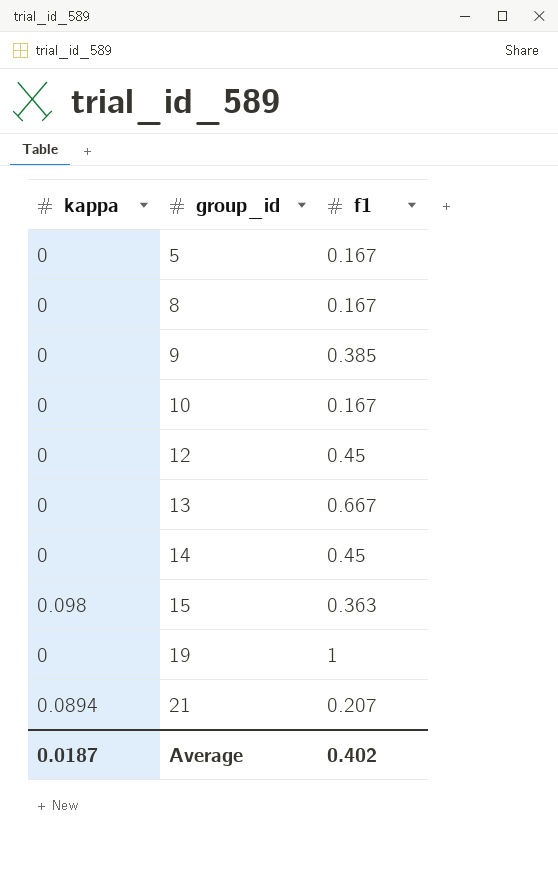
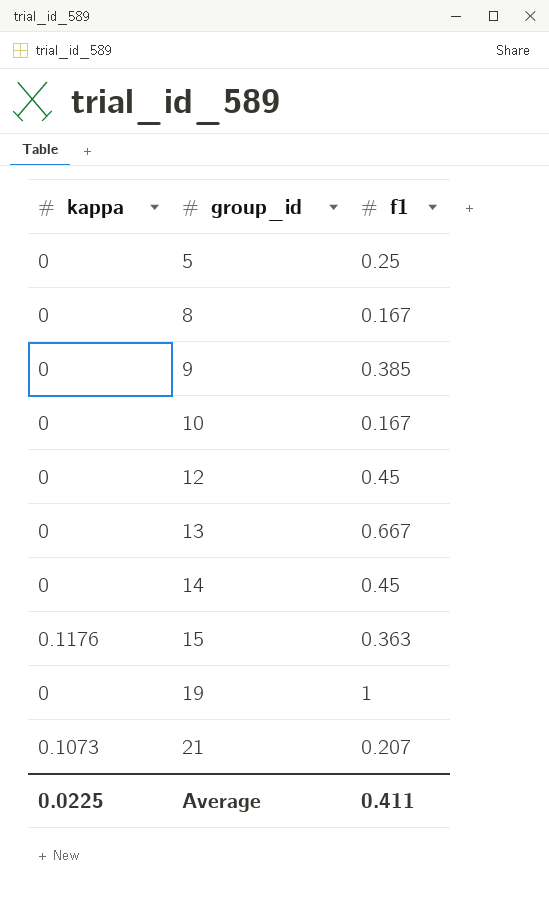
5 | f1: 0.167 -> 0.25
15 | kappa: 0.098 -> 0.1176
21 | kappa: 0.0894 -> 0.1073
Average | kappa: 0.0187 -> 0.0225
Average | f1: 0.402 -> 0.411

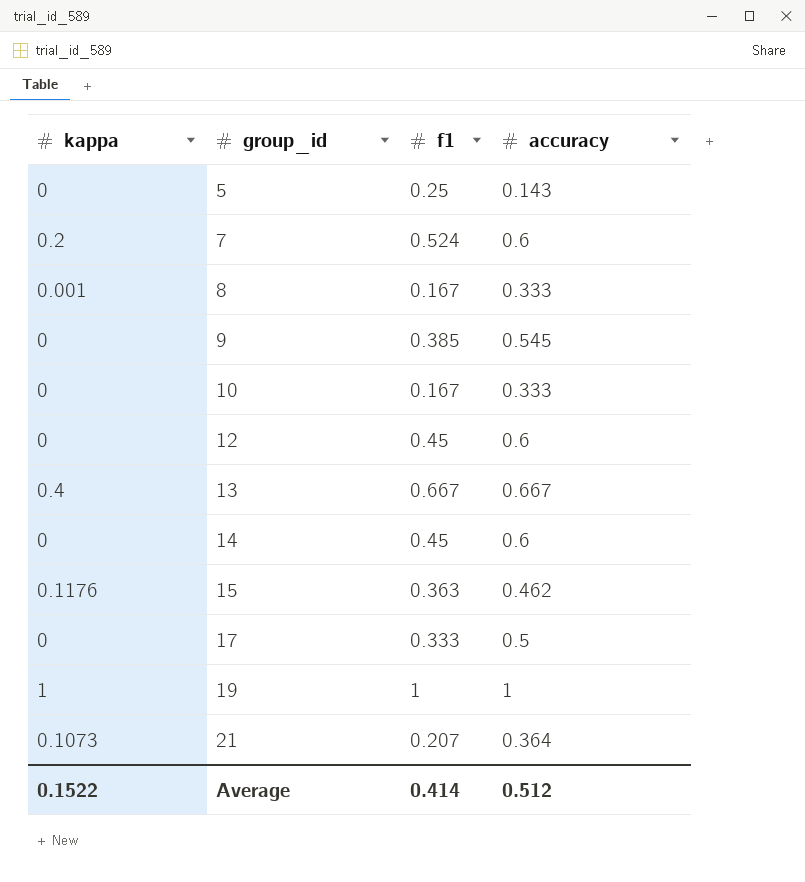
column accuracy | position: none -> 4
row 7: none -> 0.2 | 0.524 | 0.6
8 | kappa: 0 -> 0.001
13 | kappa: 0 -> 0.4
row 17: none -> 0 | 0.333 | 0.5
19 | kappa: 0 -> 1
Average | kappa: 0.0225 -> 0.1522
Average | f1: 0.411 -> 0.414

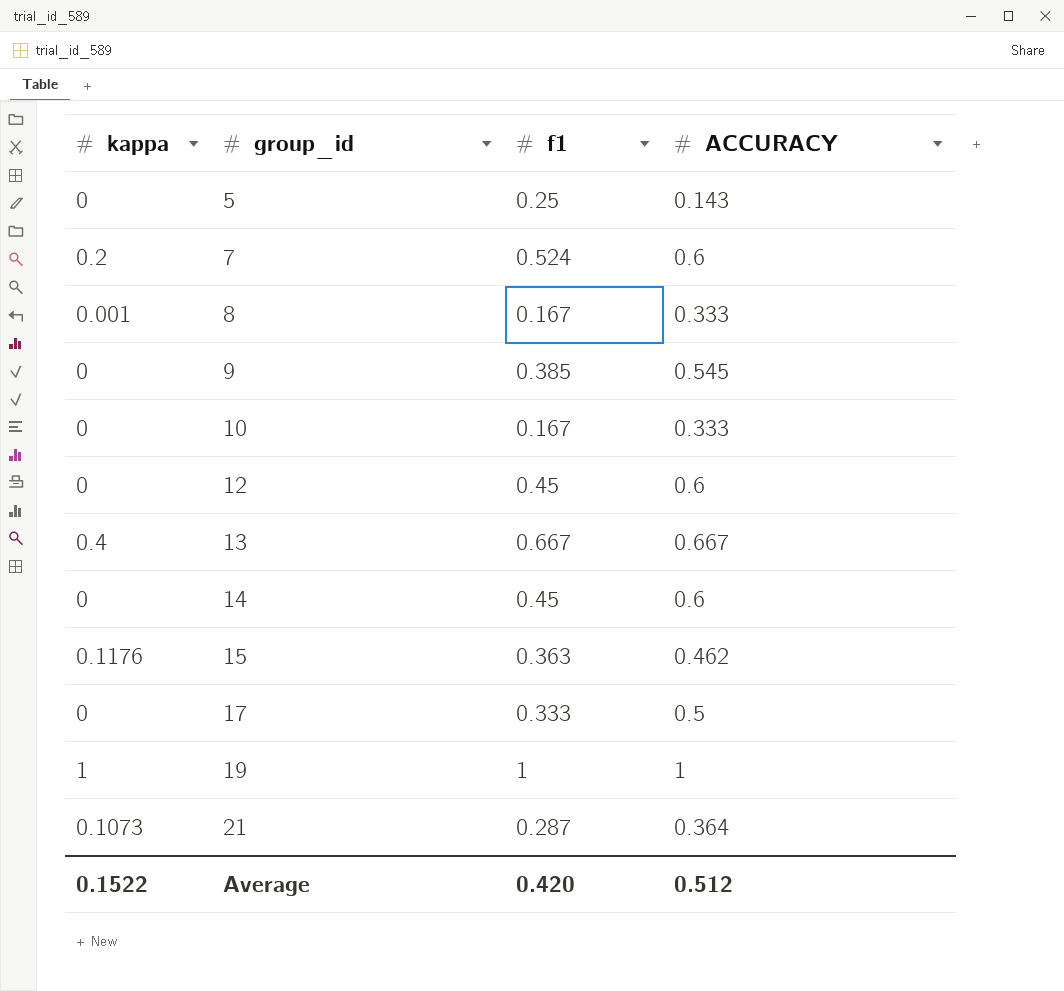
column name: accuracy -> ACCURACY
21 | f1: 0.207 -> 0.287
Average | f1: 0.414 -> 0.420

